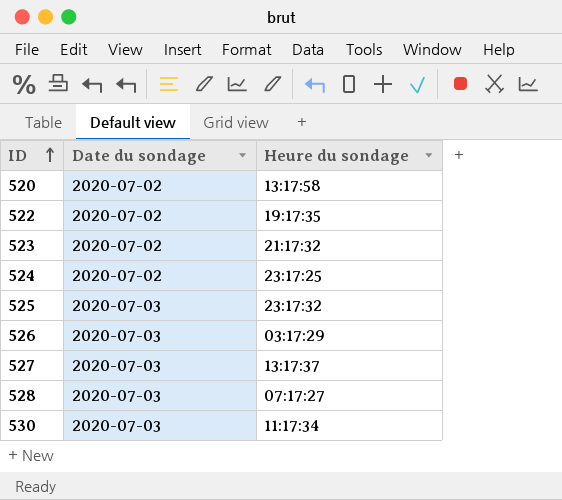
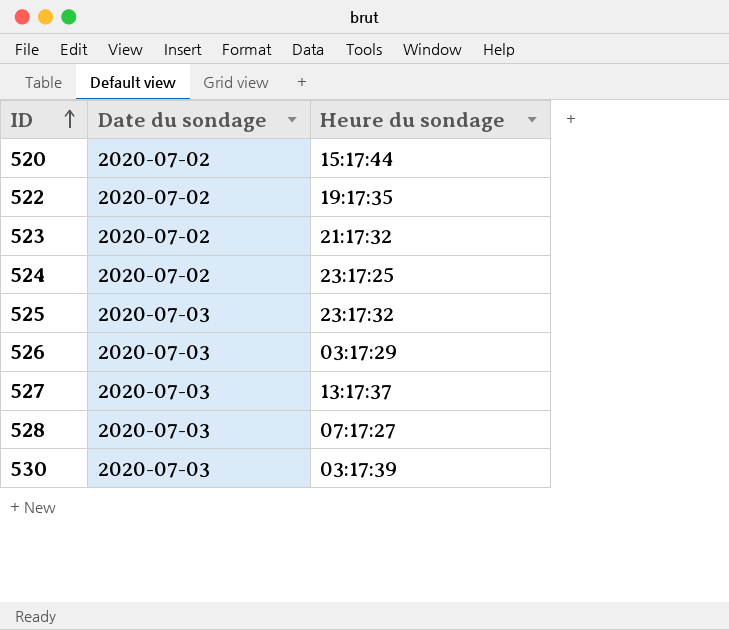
520 | Heure du sondage: 13:17:58 -> 15:17:44
530 | Heure du sondage: 11:17:34 -> 03:17:39

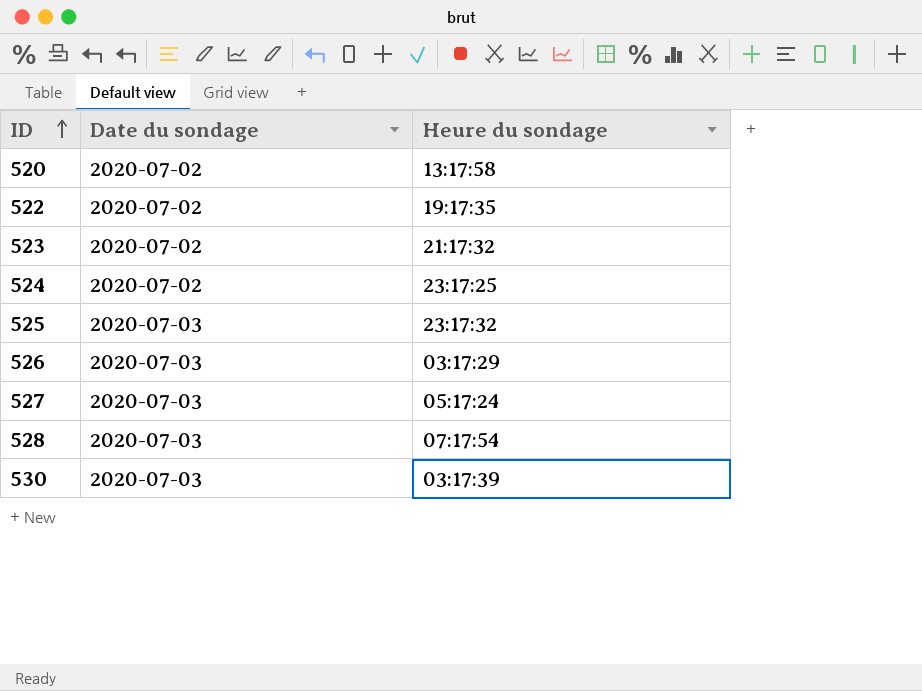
520 | Heure du sondage: 15:17:44 -> 13:17:58
527 | Heure du sondage: 13:17:37 -> 05:17:24
528 | Heure du sondage: 07:17:27 -> 07:17:54

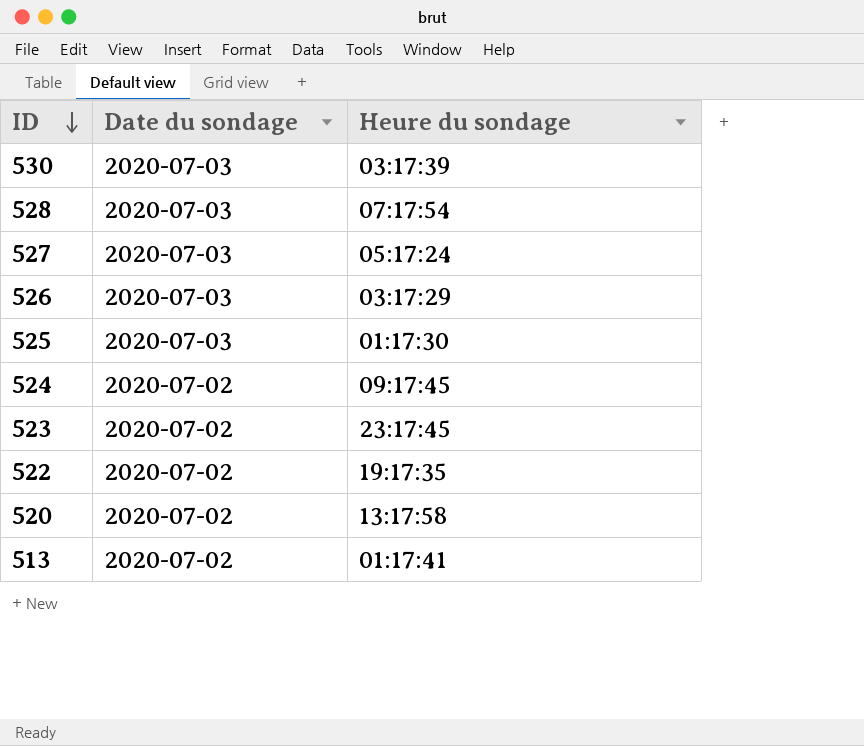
row order: ID ascending -> ID descending
525 | Heure du sondage: 23:17:32 -> 01:17:30
524 | Heure du sondage: 23:17:25 -> 09:17:45
523 | Heure du sondage: 21:17:32 -> 23:17:45
row 513: none -> 2020-07-02 | 01:17:41

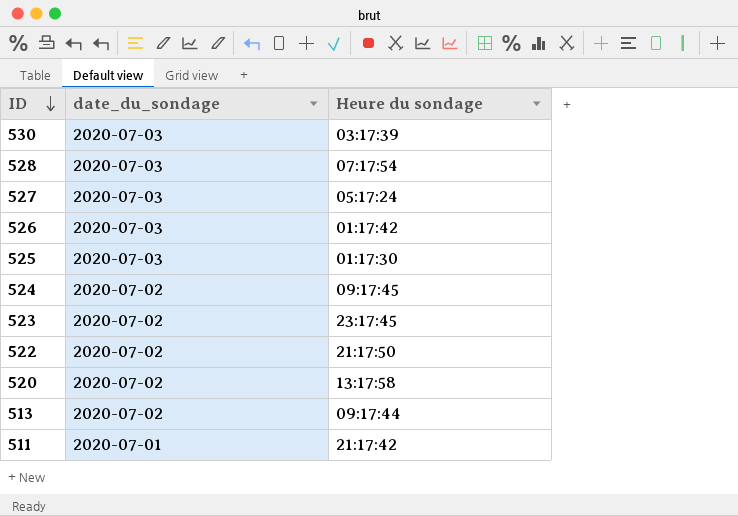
column name: Date du sondage -> date_du_sondage
526 | Heure du sondage: 03:17:29 -> 01:17:42
522 | Heure du sondage: 19:17:35 -> 21:17:50
513 | Heure du sondage: 01:17:41 -> 09:17:44
row 511: none -> 2020-07-01 | 21:17:42

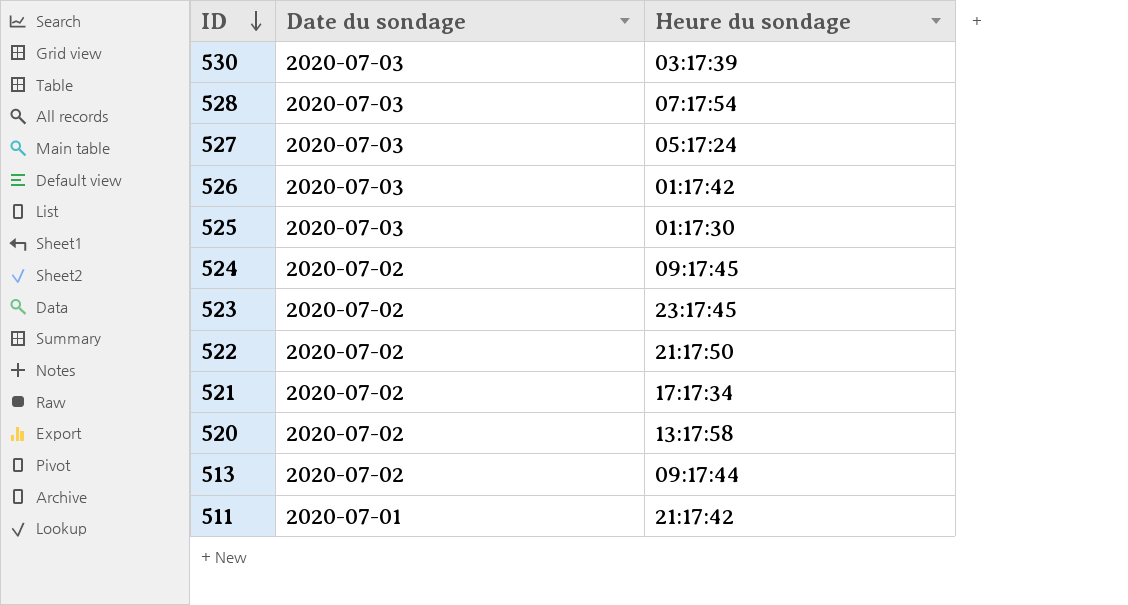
column name: date_du_sondage -> Date du sondage
row 521: none -> 2020-07-02 | 17:17:34

